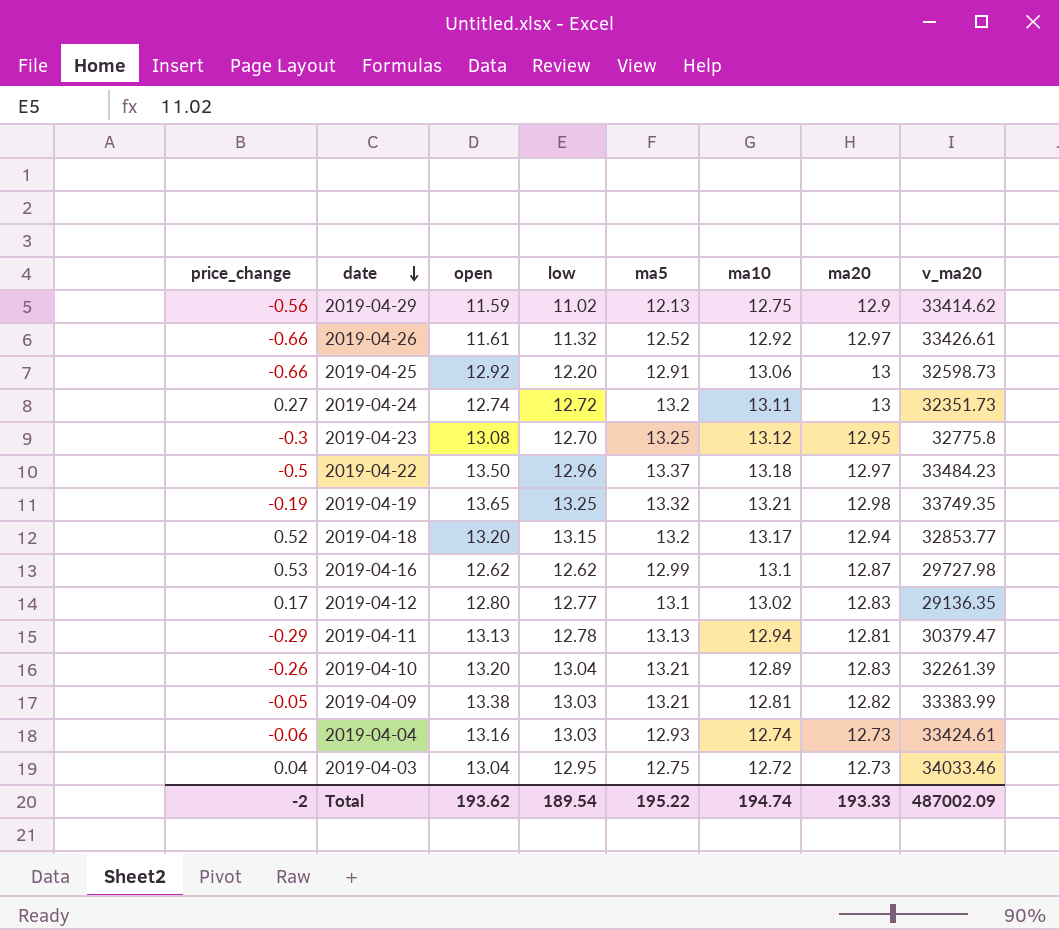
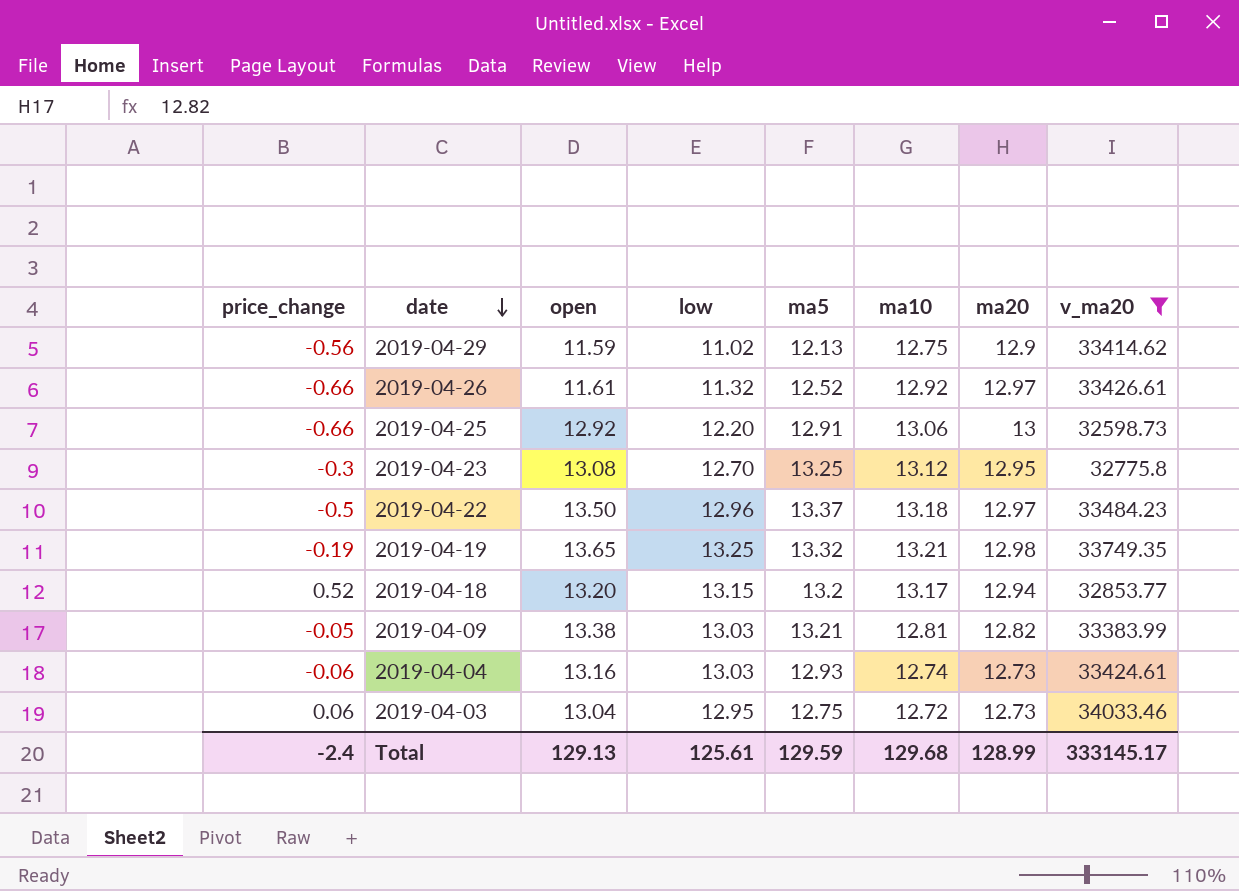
filter: none -> v_ma20 >= 32598.73
2019-04-03 | price_change: 0.04 -> 0.06
Total | price_change: -2 -> -2.4
Total | open: 193.62 -> 129.13
Total | low: 189.54 -> 125.61
Total | ma5: 195.22 -> 129.59
Total | ma10: 194.74 -> 129.68
Total | ma20: 193.33 -> 128.99
Total | v_ma20: 487002.09 -> 333145.17

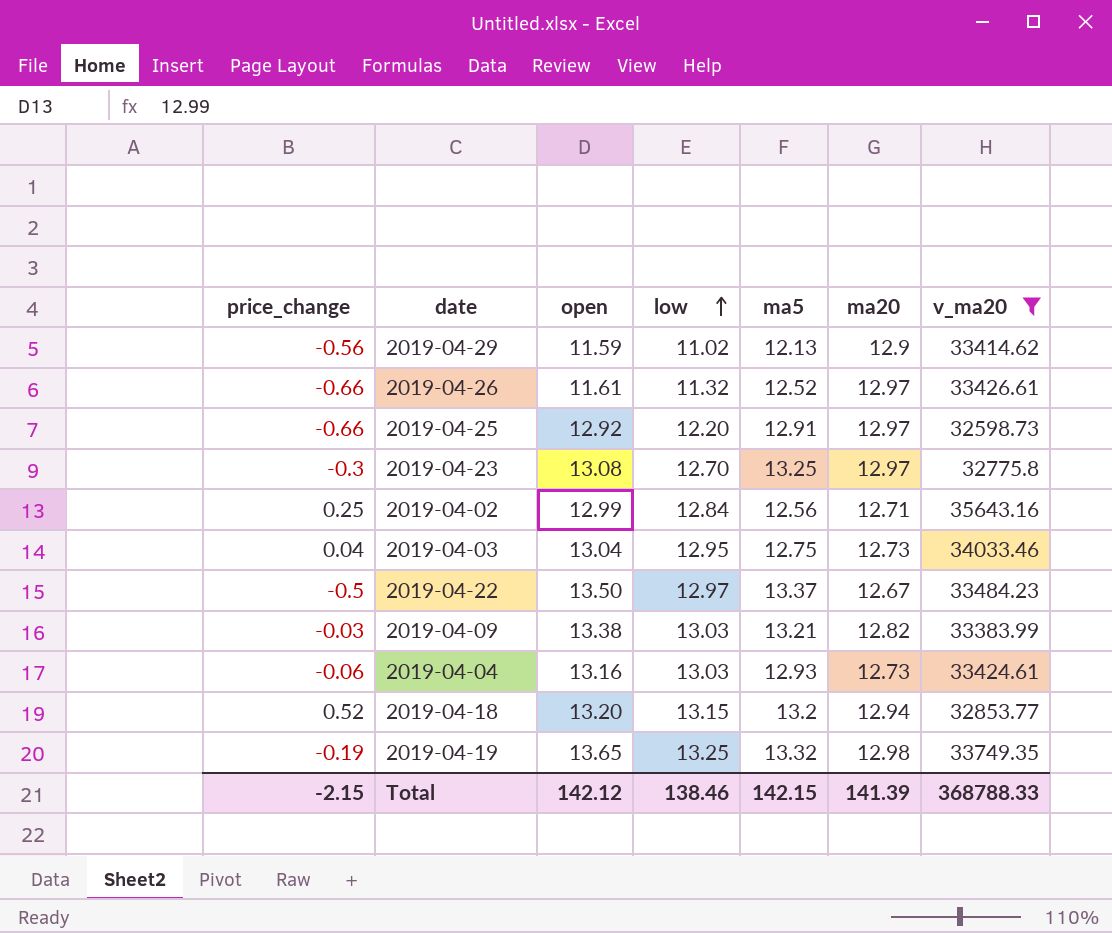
row order: date descending -> low ascending
column ma10 | position: 6 -> none
2019-04-25 | ma20: 13 -> 12.97
2019-04-23 | ma20: 12.95 -> 12.97
row 2019-04-02: none -> 0.25 | 12.99 | 12.84 | 12.56 | 12.71 | 35643.16
2019-04-03 | price_change: 0.06 -> 0.04
2019-04-22 | low: 12.96 -> 12.97
2019-04-22 | ma20: 12.97 -> 12.67
2019-04-09 | price_change: -0.05 -> -0.03
Total | price_change: -2.4 -> -2.15
Total | open: 129.13 -> 142.12
Total | low: 125.61 -> 138.46
Total | ma5: 129.59 -> 142.15
Total | ma20: 128.99 -> 141.39
Total | v_ma20: 333145.17 -> 368788.33

